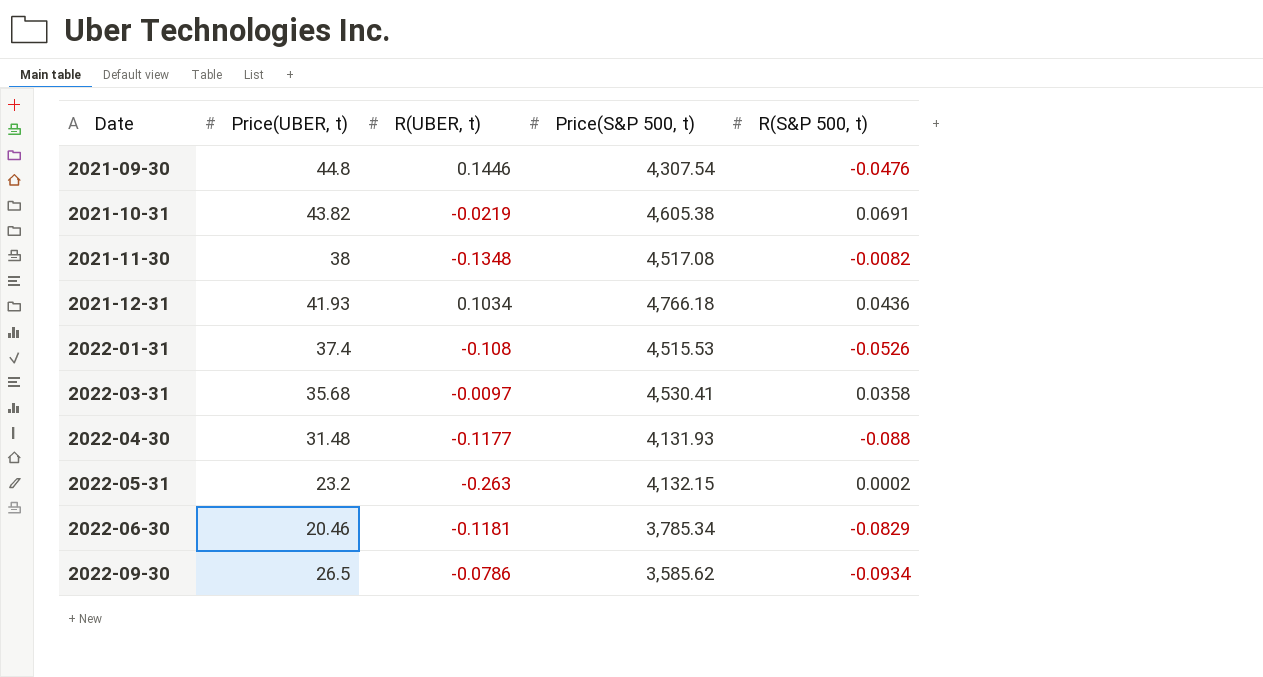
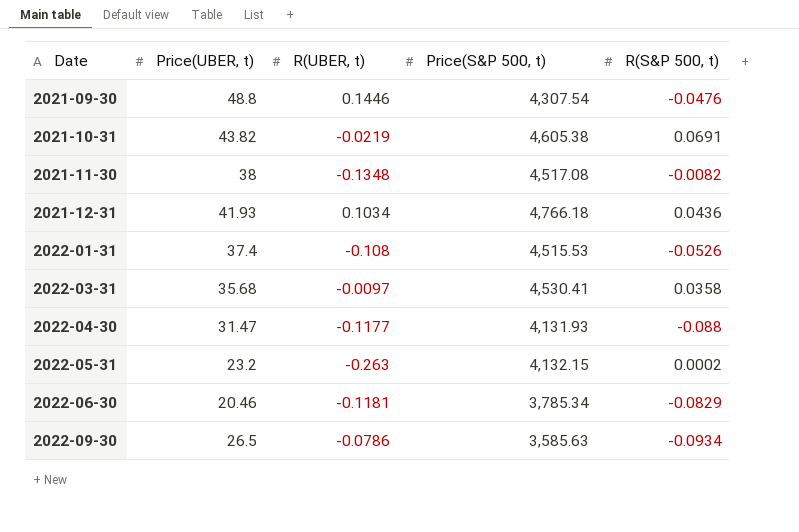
2021-09-30 | Price(UBER, t): 44.8 -> 48.8
2022-04-30 | Price(UBER, t): 31.48 -> 31.47
2022-09-30 | Price(S&P 500, t): 3,585.62 -> 3,585.63

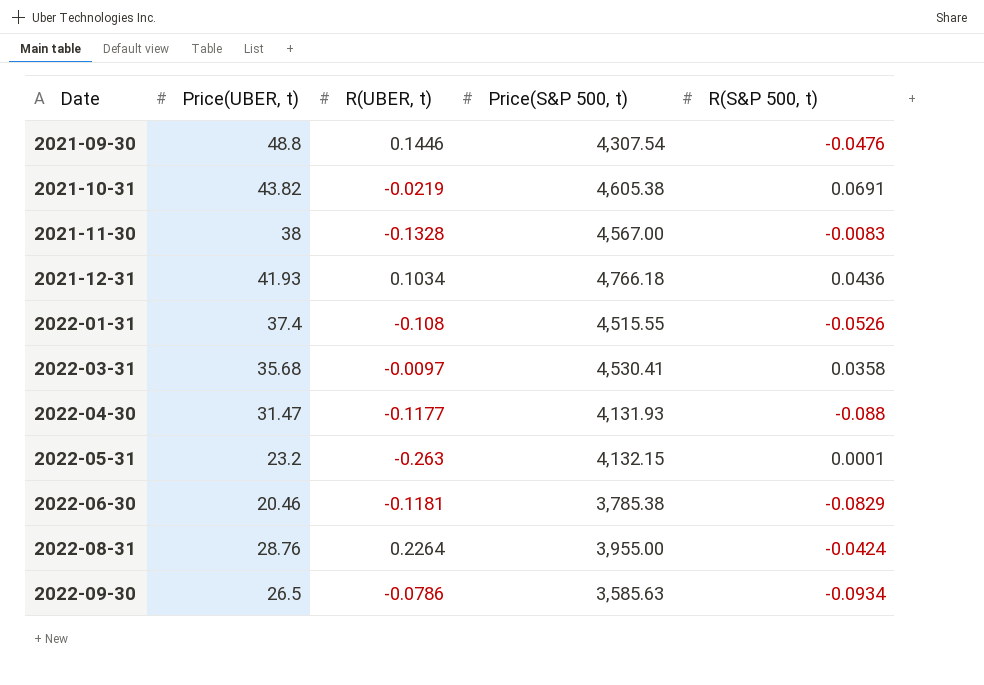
2021-11-30 | R(UBER, t): -0.1348 -> -0.1328
2021-11-30 | Price(S&P 500, t): 4,517.08 -> 4,567.00
2021-11-30 | R(S&P 500, t): -0.0082 -> -0.0083
2022-01-31 | Price(S&P 500, t): 4,515.53 -> 4,515.55
2022-05-31 | R(S&P 500, t): 0.0002 -> 0.0001
2022-06-30 | Price(S&P 500, t): 3,785.34 -> 3,785.38
row 2022-08-31: none -> 28.76 | 0.2264 | 3,955.00 | -0.0424

